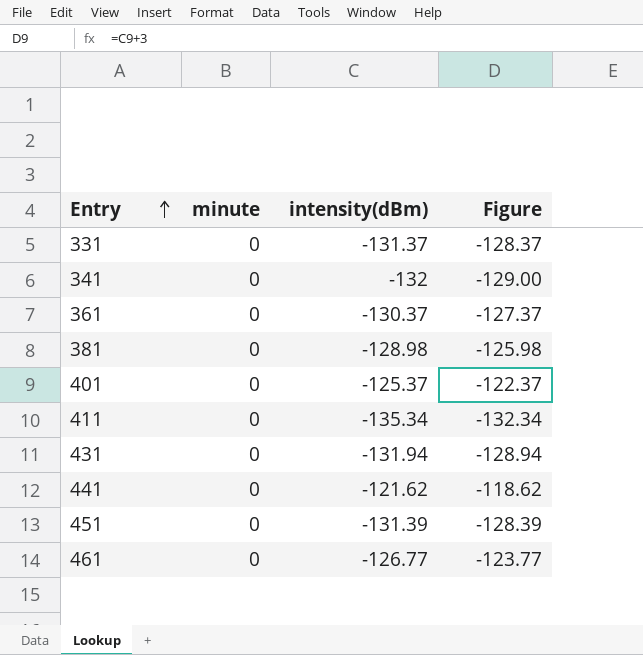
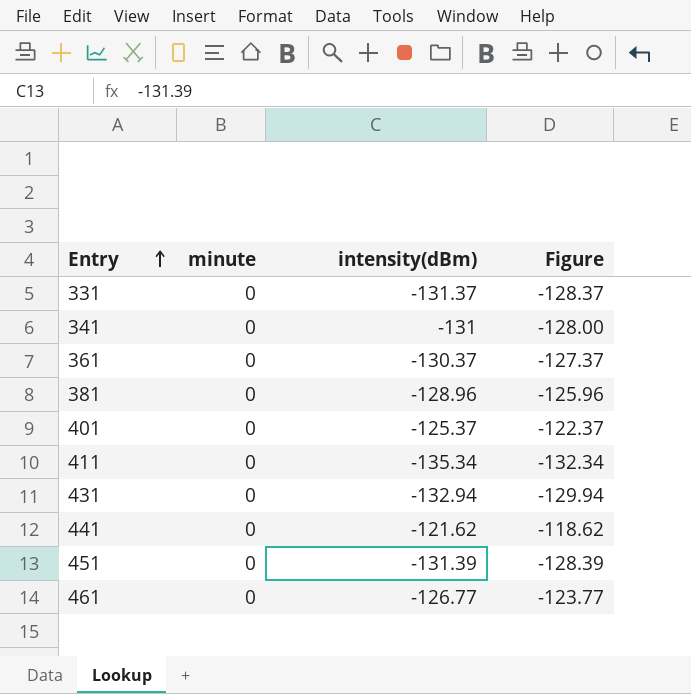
341 | intensity(dBm): -132 -> -131
341 | Figure: -129.00 -> -128.00
381 | intensity(dBm): -128.98 -> -128.96
381 | Figure: -125.98 -> -125.96
431 | intensity(dBm): -131.94 -> -132.94
431 | Figure: -128.94 -> -129.94

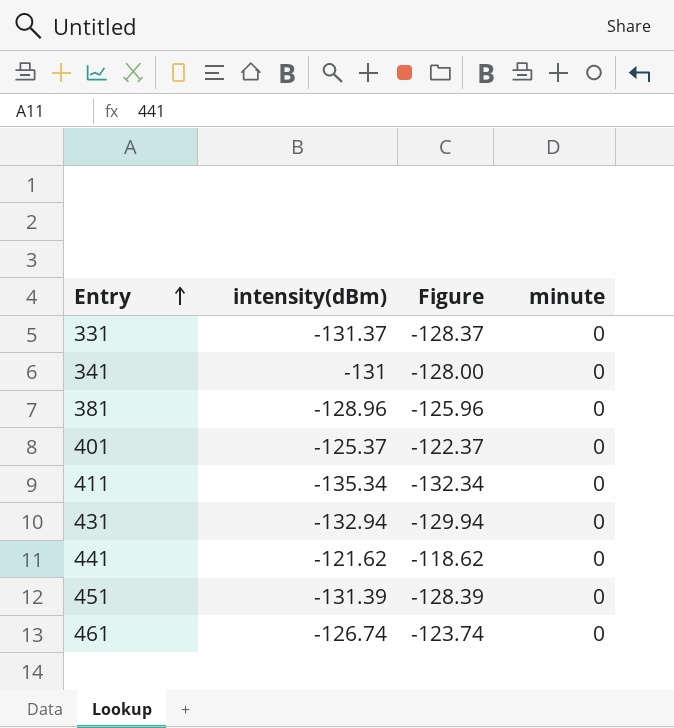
column minute | position: 2 -> 4
row 361: 0 | -130.37 | -127.37 -> none
461 | intensity(dBm): -126.77 -> -126.74
461 | Figure: -123.77 -> -123.74

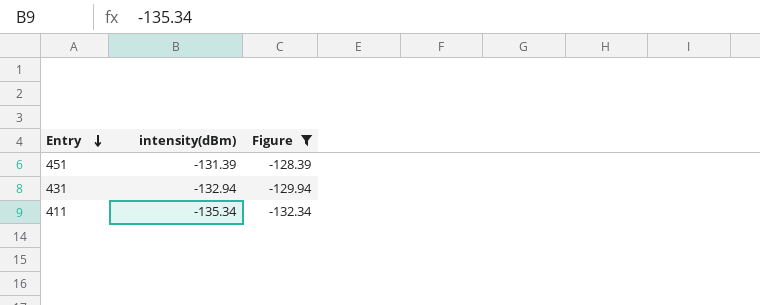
filter: none -> Figure <= -128.39
row order: Entry ascending -> Entry descending
column minute | position: 4 -> none

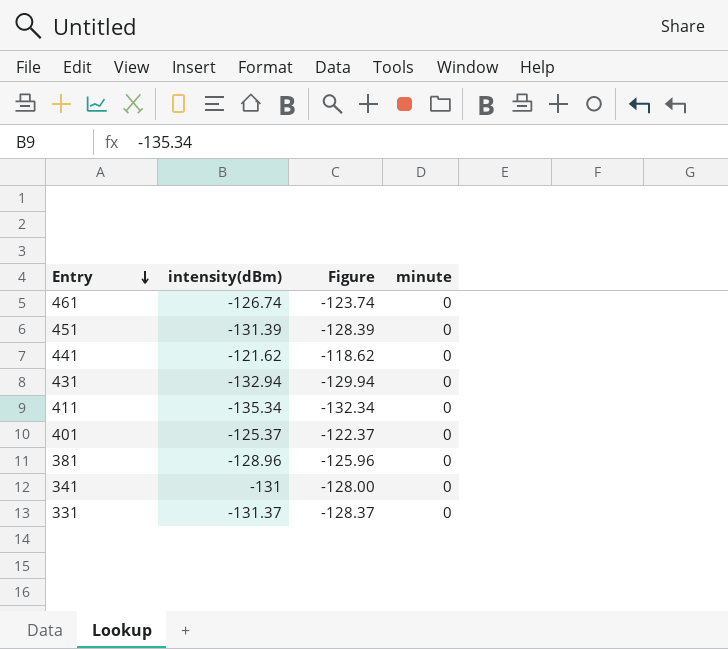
filter: Figure <= -128.39 -> none
column minute | position: none -> 4

